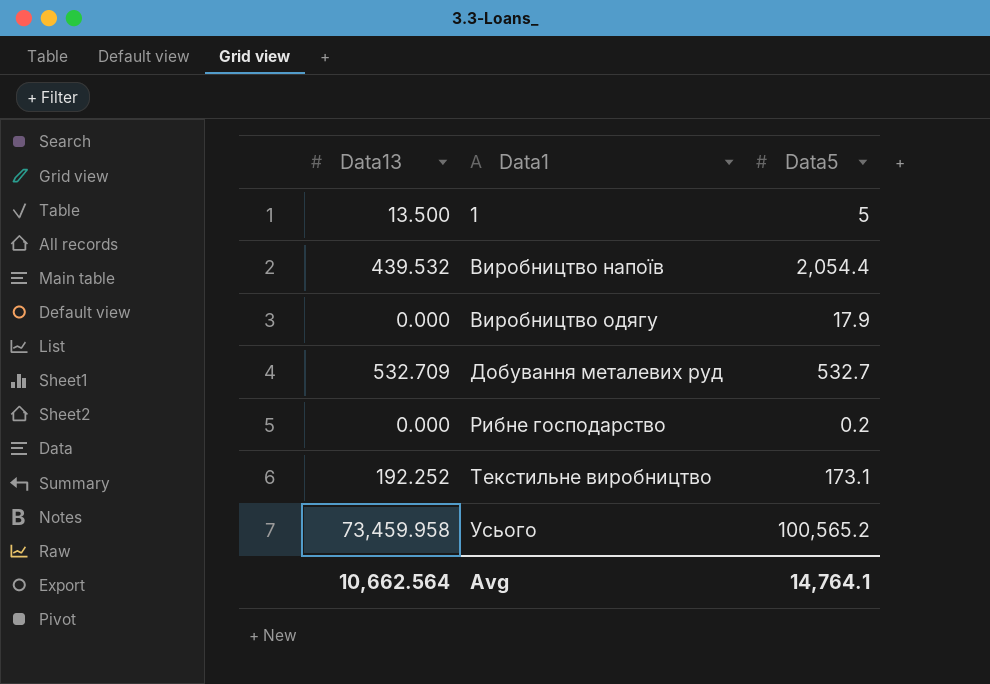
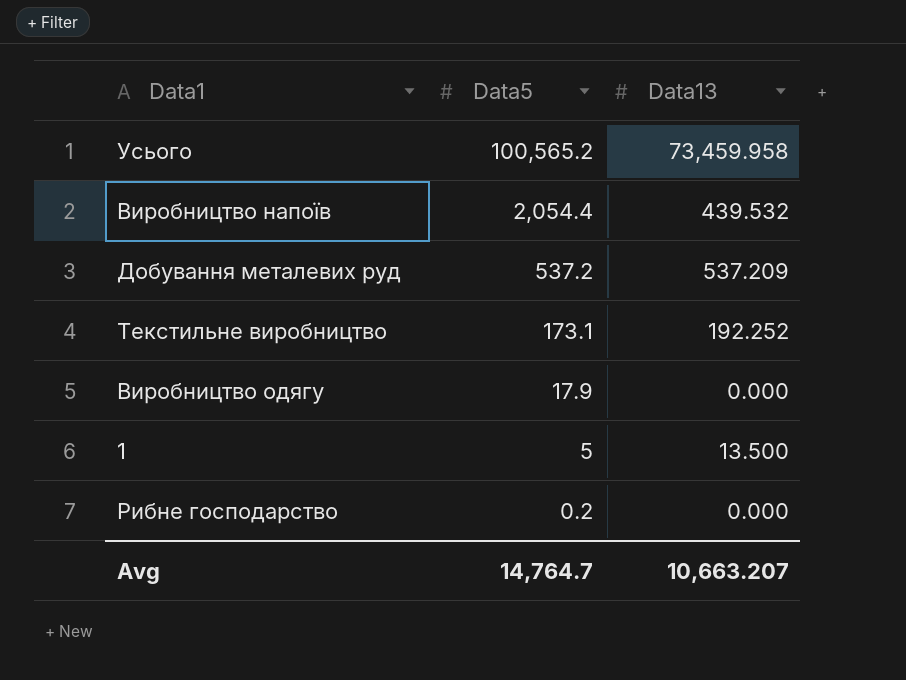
row order: Data1 ascending -> Data5 descending
column Data13 | position: 1 -> 3
Добування металевих руд | Data5: 532.7 -> 537.2
Добування металевих руд | Data13: 532.709 -> 537.209
Avg | Data5: 14,764.1 -> 14,764.7
Avg | Data13: 10,662.564 -> 10,663.207

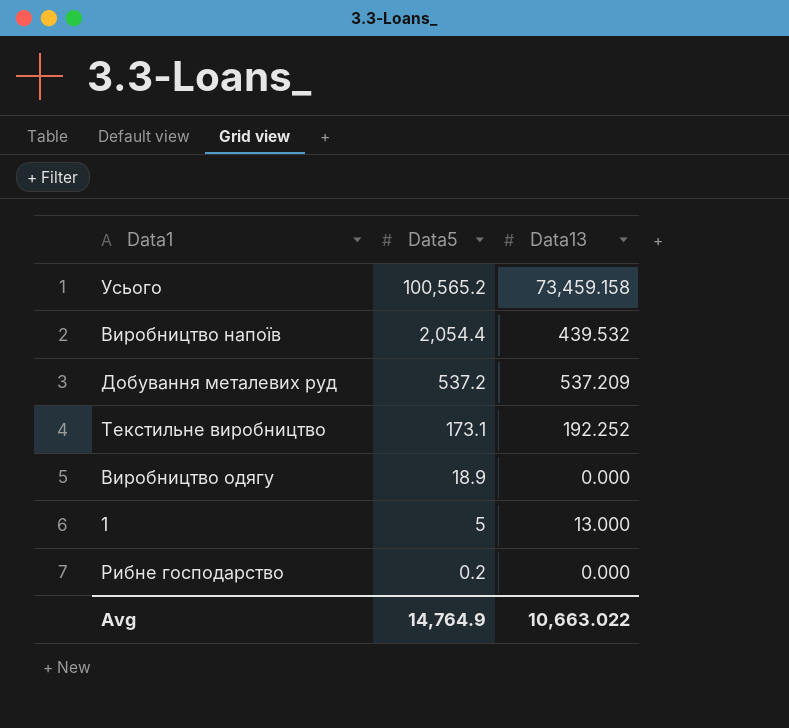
Усього | Data13: 73,459.958 -> 73,459.158
Виробництво одягу | Data5: 17.9 -> 18.9
1 | Data13: 13.500 -> 13.000
Avg | Data5: 14,764.7 -> 14,764.9
Avg | Data13: 10,663.207 -> 10,663.022

